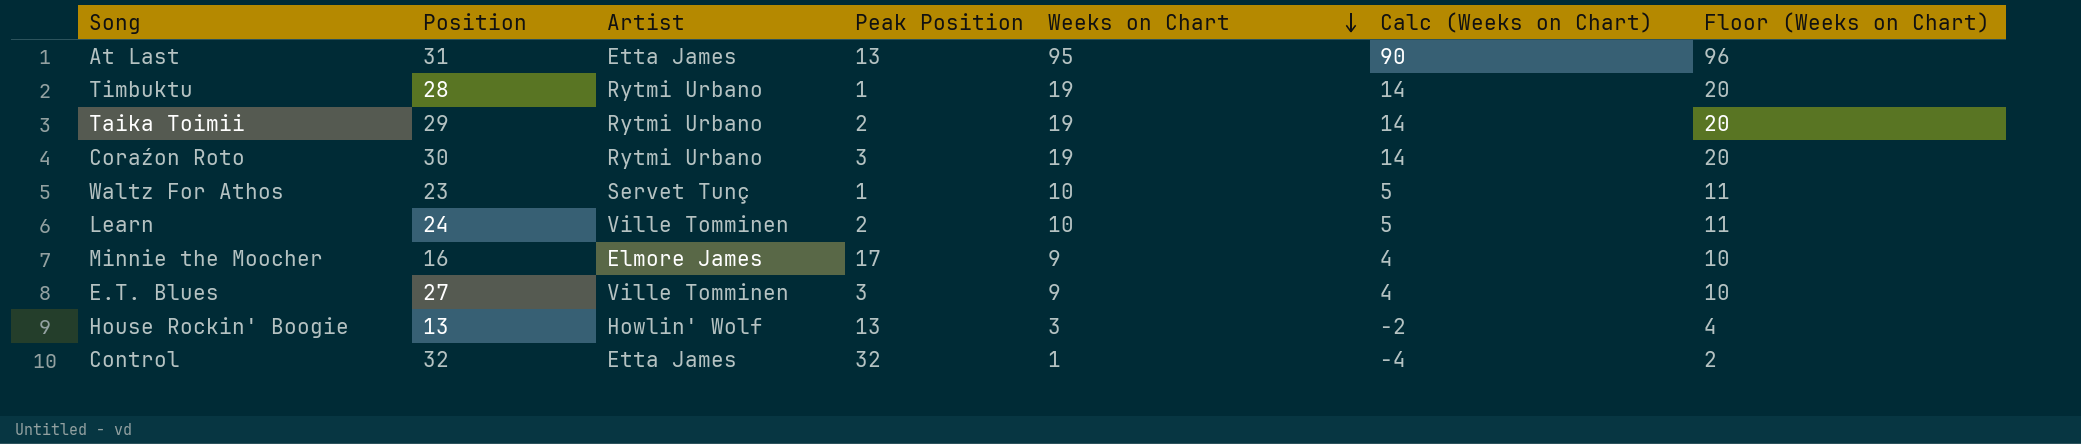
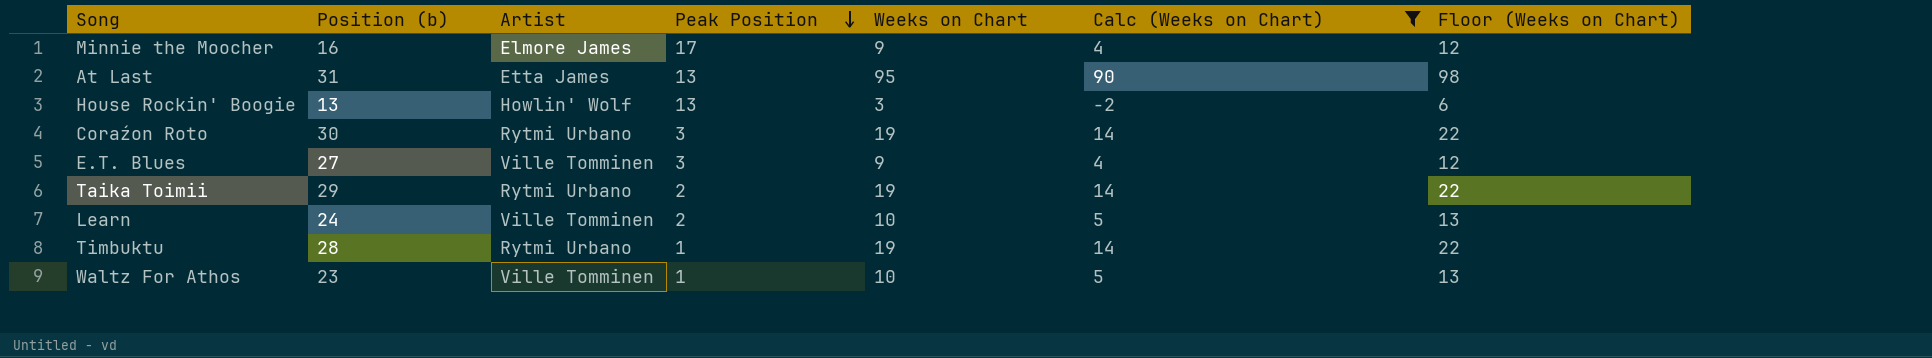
filter: none -> Calc (Weeks on Chart) != -4
row order: Weeks on Chart descending -> Peak Position descending
column name: Position -> Position (b)
column Floor (Weeks on Chart) | formula: [Weeks on Chart] + 1 -> [Weeks on Chart] + 3
Waltz For Athos | Artist: Servet Tunç -> Ville Tomminen

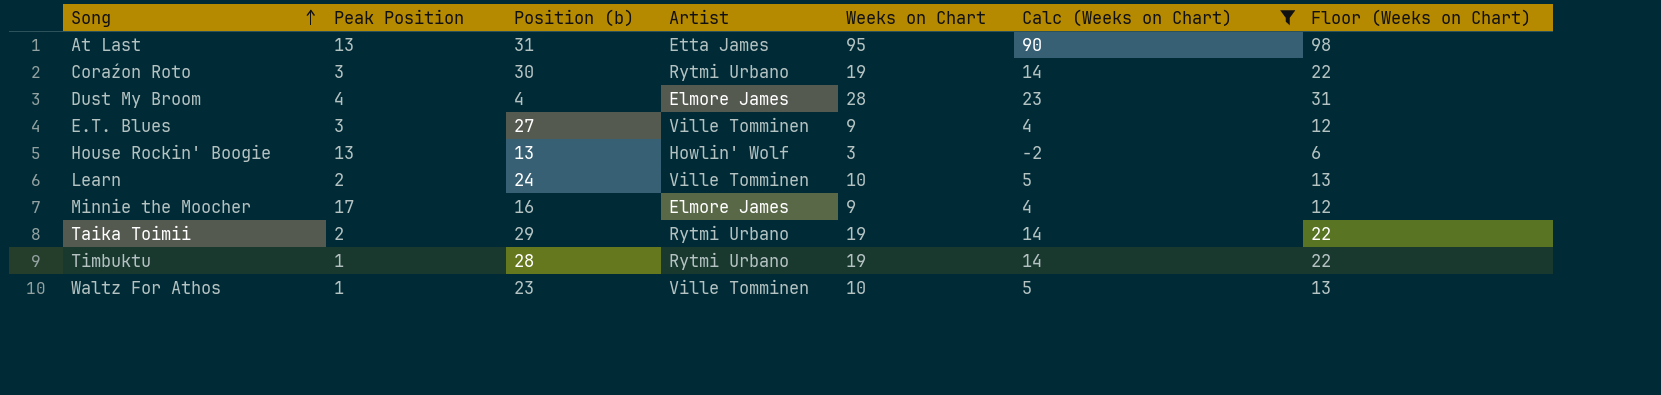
row order: Peak Position descending -> Song ascending
column Peak Position | position: 4 -> 2
row Dust My Broom: none -> 4 | 4 | Elmore James | 28 | 23 | 31

